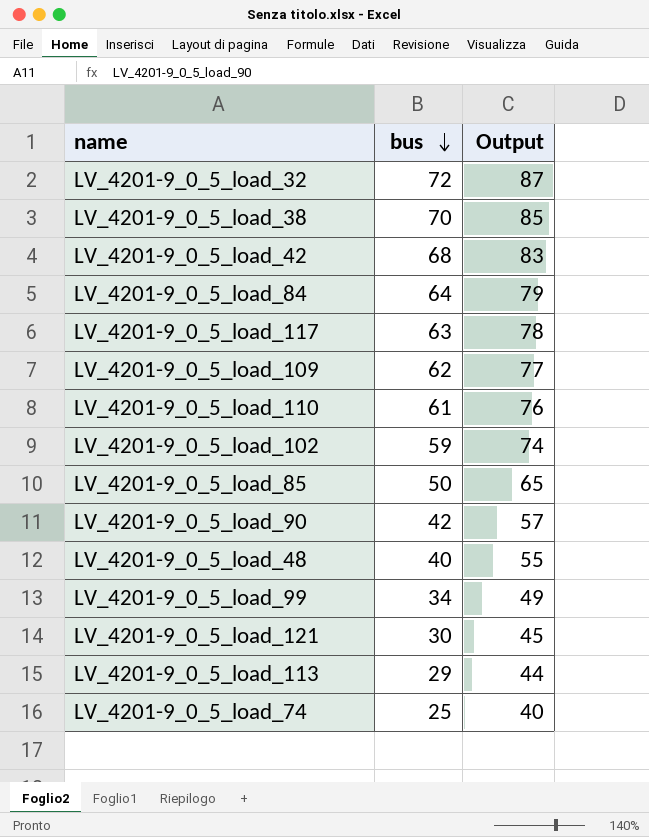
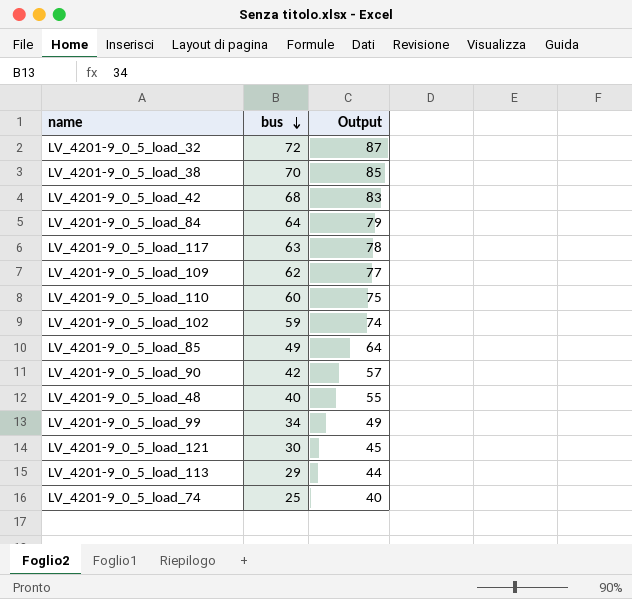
LV_4201-9_0_5_load_110 | bus: 61 -> 60
LV_4201-9_0_5_load_110 | Output: 76 -> 75
LV_4201-9_0_5_load_85 | bus: 50 -> 49
LV_4201-9_0_5_load_85 | Output: 65 -> 64

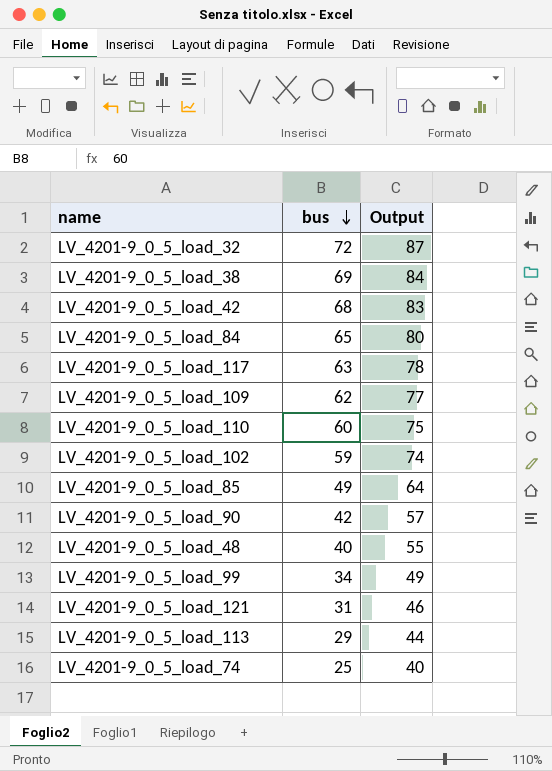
LV_4201-9_0_5_load_38 | bus: 70 -> 69
LV_4201-9_0_5_load_38 | Output: 85 -> 84
LV_4201-9_0_5_load_84 | bus: 64 -> 65
LV_4201-9_0_5_load_84 | Output: 79 -> 80
LV_4201-9_0_5_load_121 | bus: 30 -> 31
LV_4201-9_0_5_load_121 | Output: 45 -> 46

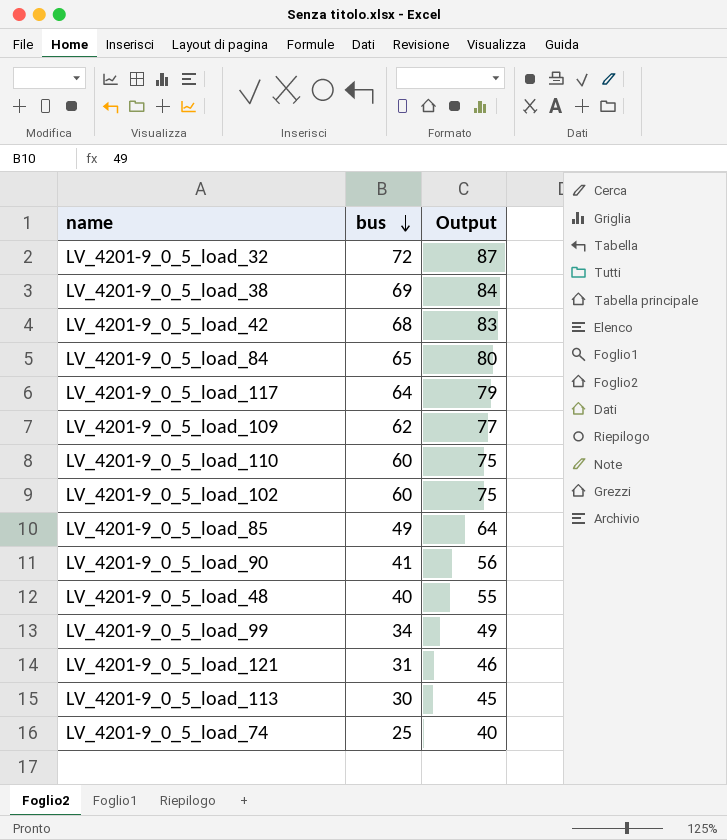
LV_4201-9_0_5_load_117 | bus: 63 -> 64
LV_4201-9_0_5_load_117 | Output: 78 -> 79
LV_4201-9_0_5_load_102 | bus: 59 -> 60
LV_4201-9_0_5_load_102 | Output: 74 -> 75
LV_4201-9_0_5_load_90 | bus: 42 -> 41
LV_4201-9_0_5_load_90 | Output: 57 -> 56
LV_4201-9_0_5_load_113 | bus: 29 -> 30
LV_4201-9_0_5_load_113 | Output: 44 -> 45

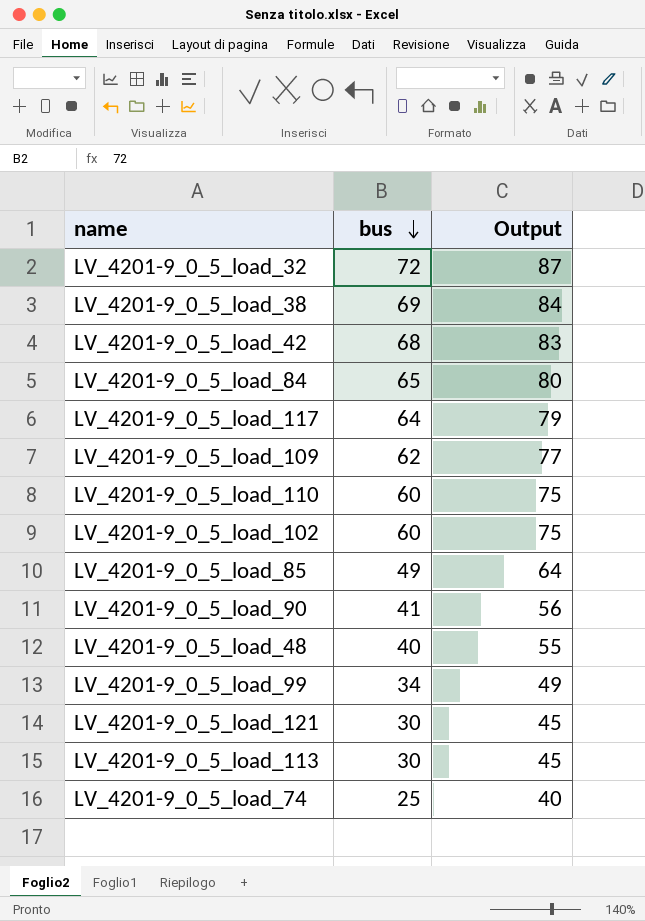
LV_4201-9_0_5_load_121 | bus: 31 -> 30
LV_4201-9_0_5_load_121 | Output: 46 -> 45

